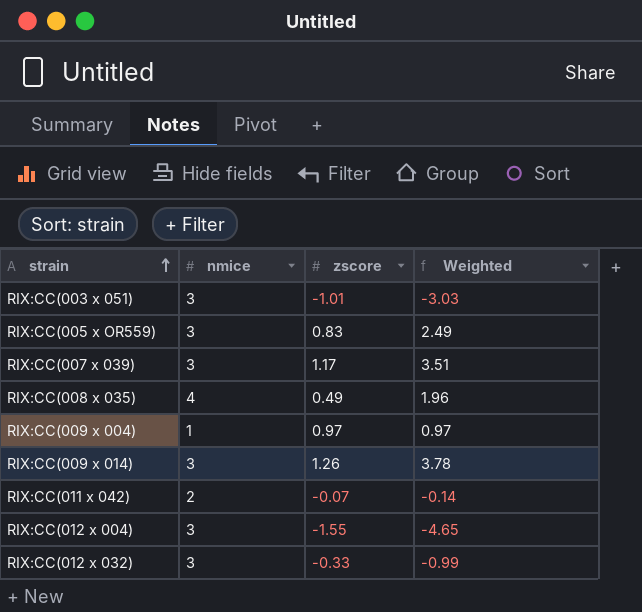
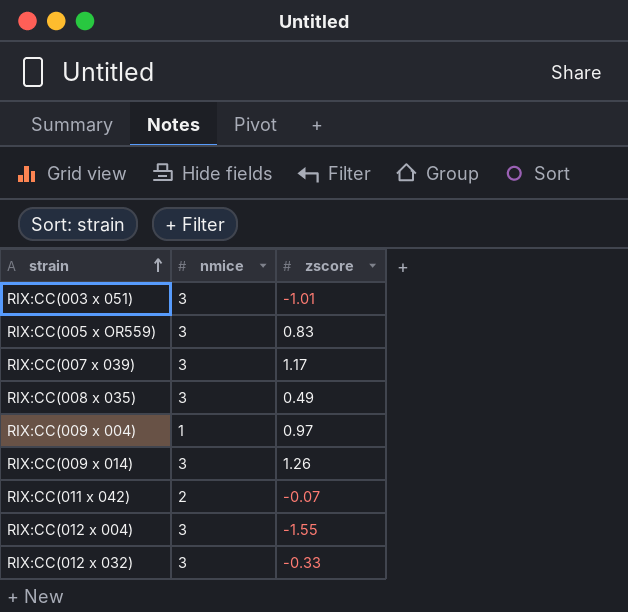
column Weighted | formula: [nmice] * [zscore] -> none
RIX:CC(008 x 035) | nmice: 4 -> 3

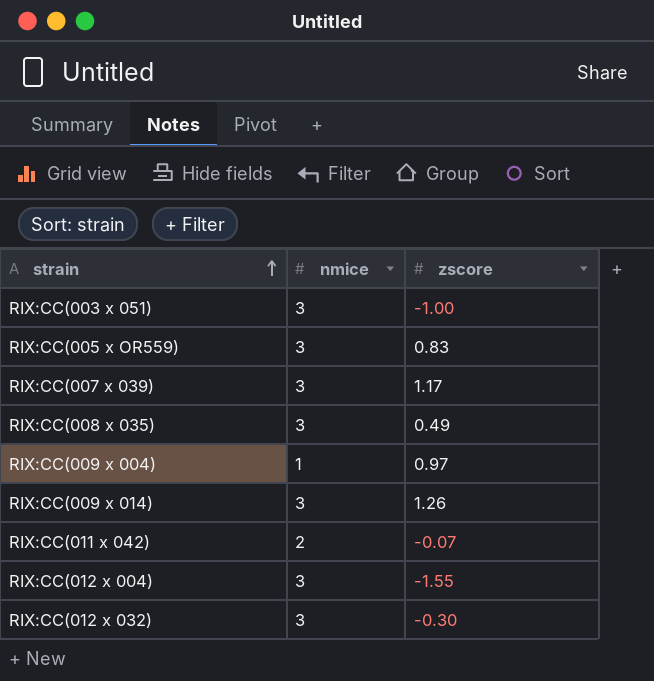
RIX:CC(003 x 051) | zscore: -1.01 -> -1.00
RIX:CC(012 x 032) | zscore: -0.33 -> -0.30

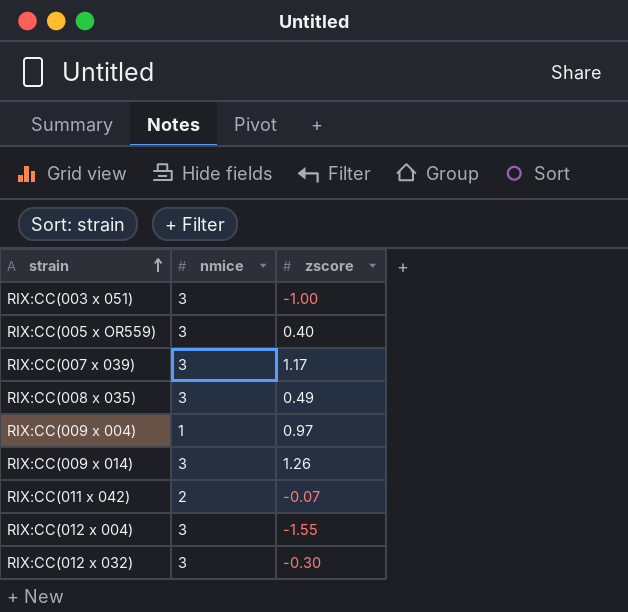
RIX:CC(005 x OR559) | zscore: 0.83 -> 0.40

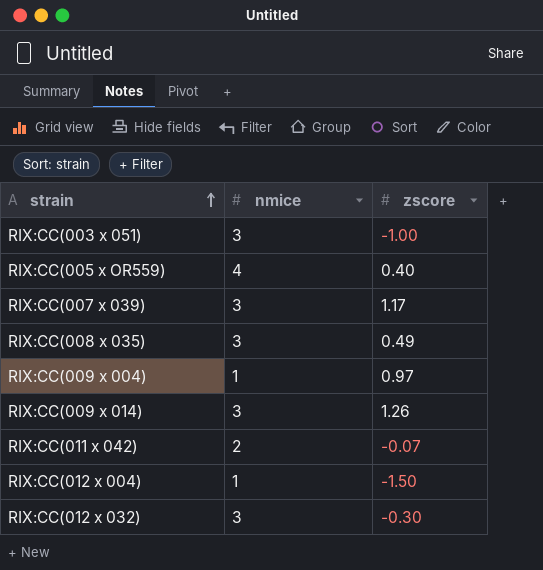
RIX:CC(005 x OR559) | nmice: 3 -> 4
RIX:CC(012 x 004) | nmice: 3 -> 1
RIX:CC(012 x 004) | zscore: -1.55 -> -1.50

